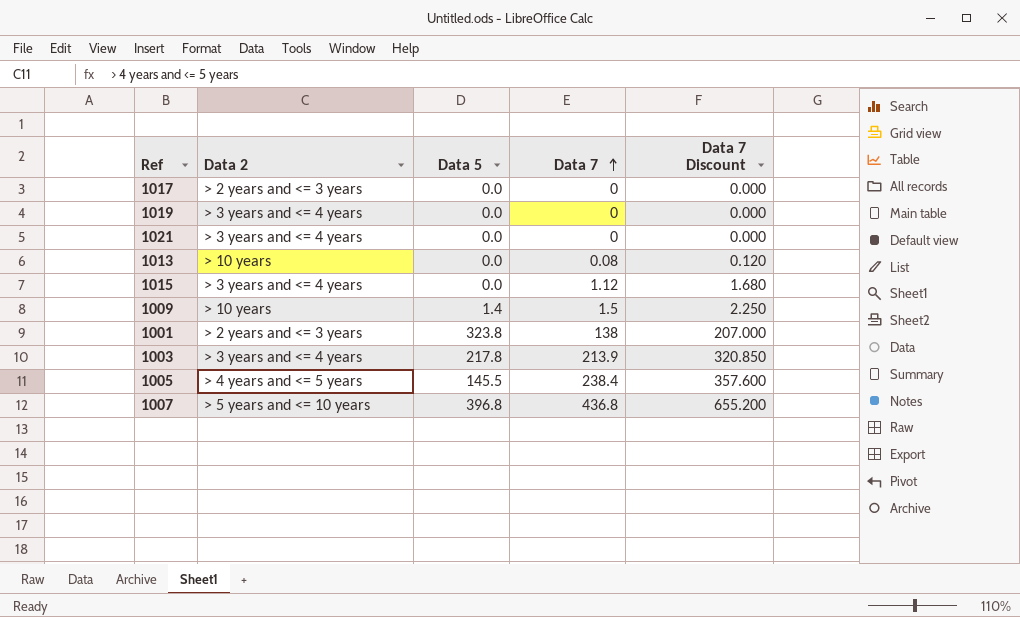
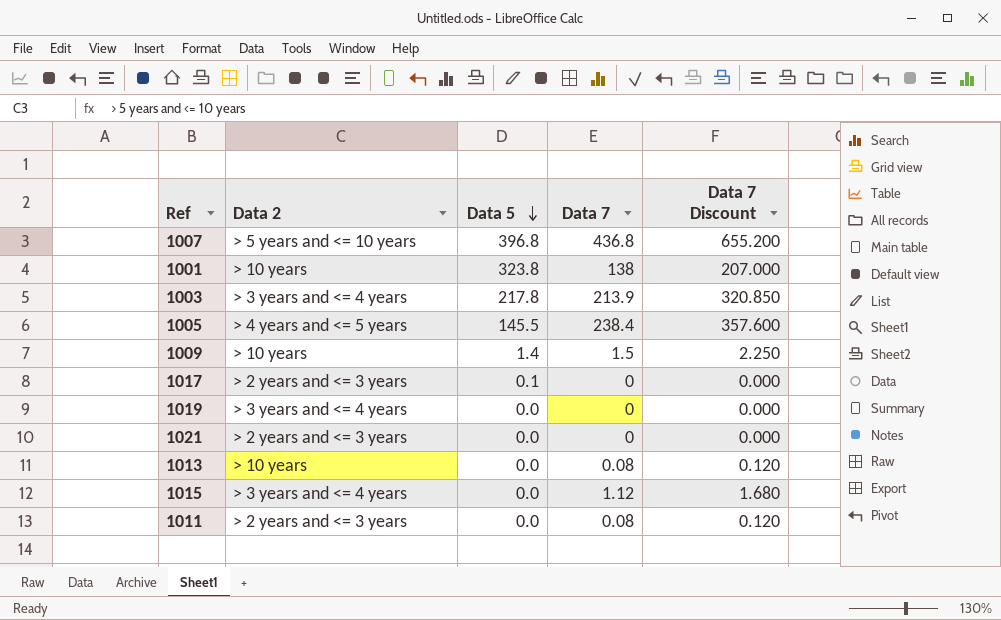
row order: Data 7 ascending -> Data 5 descending
1001 | Data 2: > 2 years and <= 3 years -> > 10 years
1017 | Data 5: 0.0 -> 0.1
1021 | Data 2: > 3 years and <= 4 years -> > 2 years and <= 3 years
row 1011: none -> > 2 years and <= 3 years | 0.0 | 0.08 | 0.120

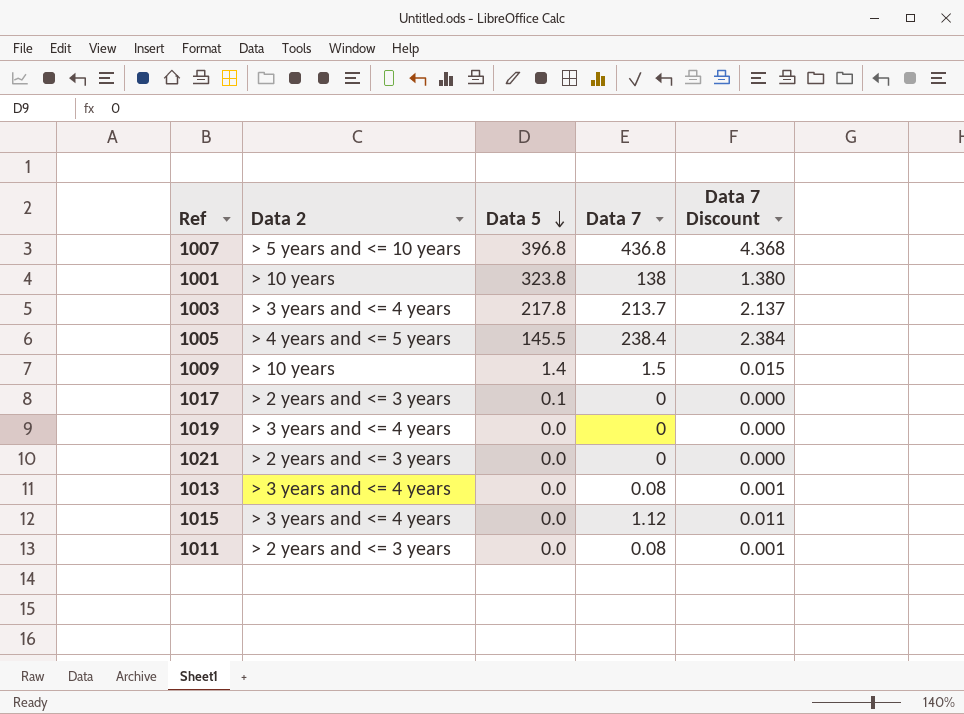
column Data 7 Discount | formula: [Data 7] * 1.5 -> [Data 7] * 0.01
1003 | Data 7: 213.9 -> 213.7
1013 | Data 2: > 10 years -> > 3 years and <= 4 years

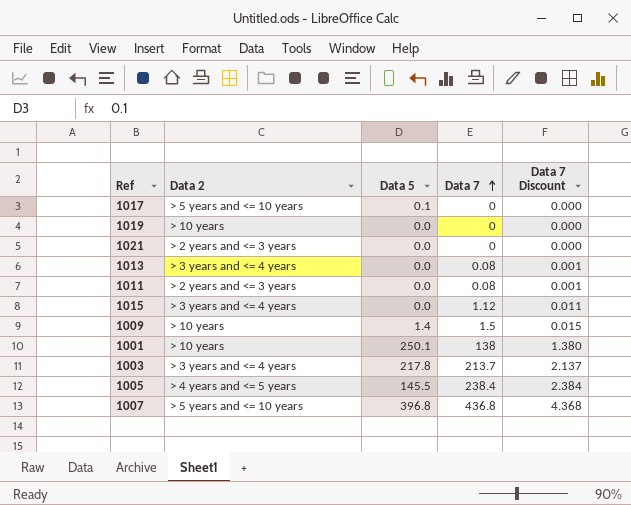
row order: Data 5 descending -> Data 7 ascending
1017 | Data 2: > 2 years and <= 3 years -> > 5 years and <= 10 years
1019 | Data 2: > 3 years and <= 4 years -> > 10 years
1001 | Data 5: 323.8 -> 250.1

